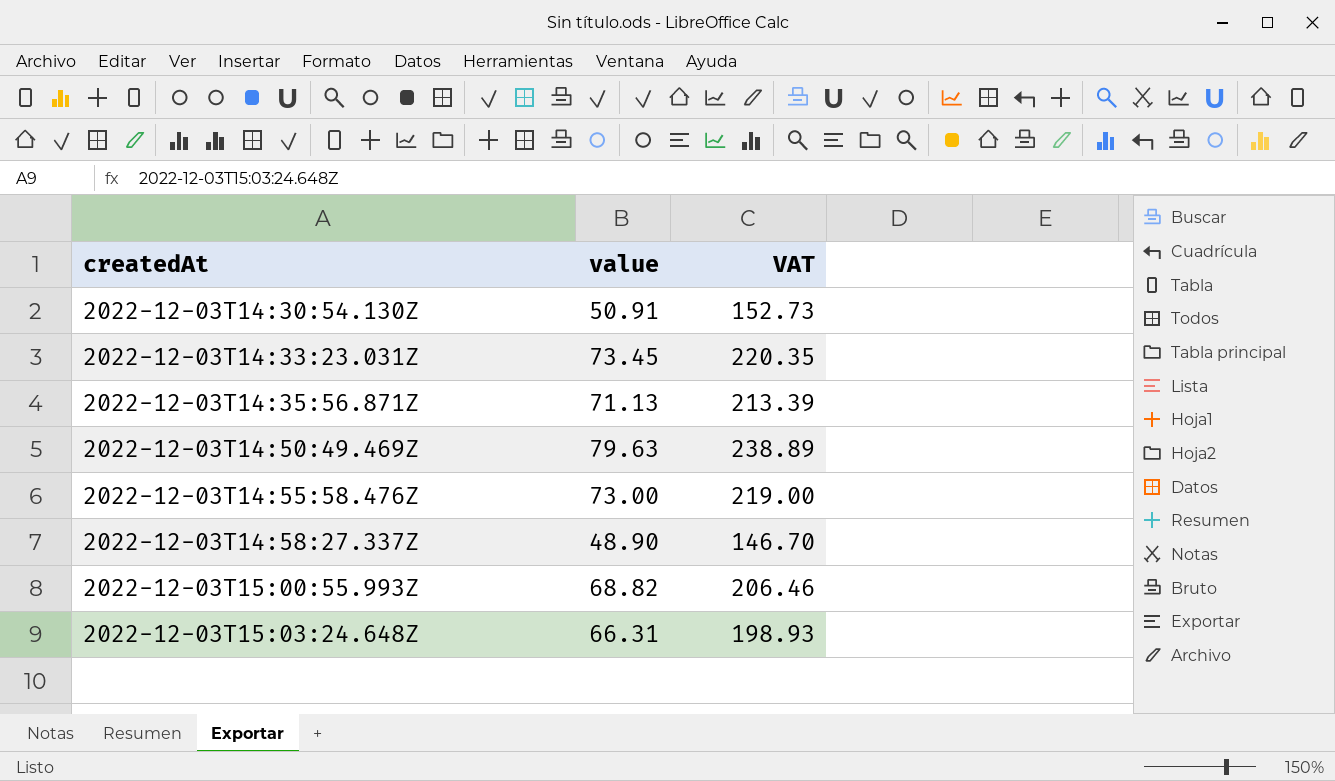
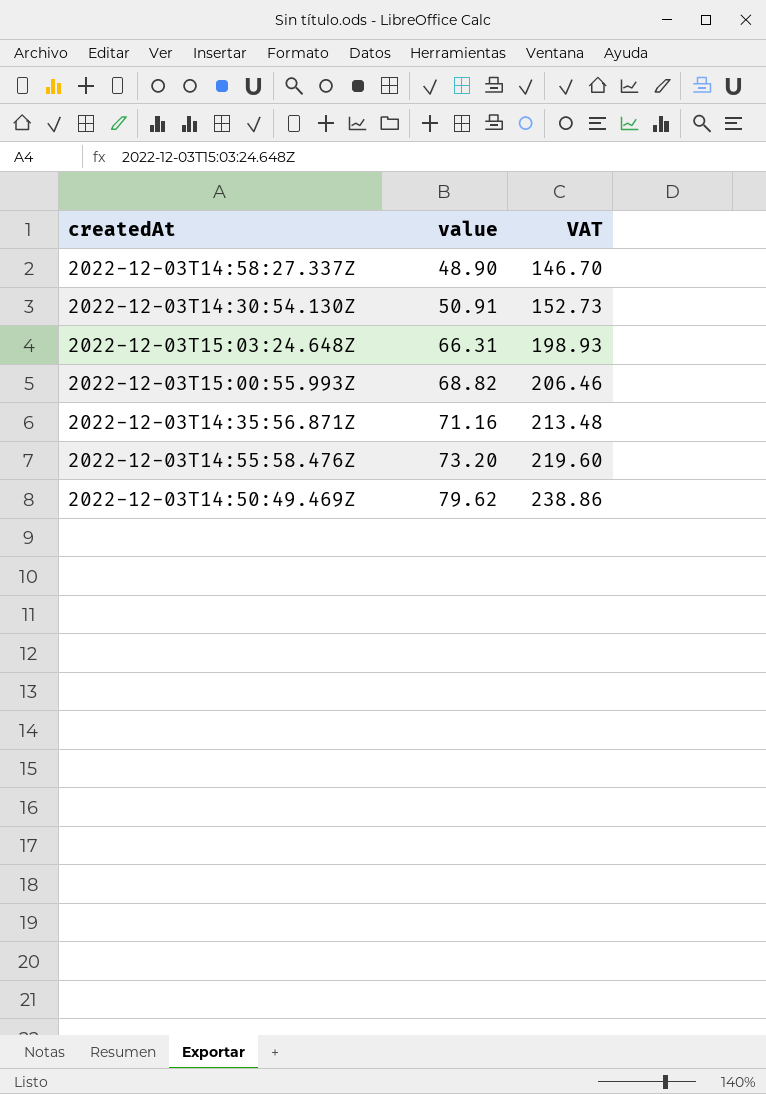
row order: createdAt ascending -> value ascending
row 2022-12-03T14:33:23.031Z: 73.45 | 220.35 -> none
2022-12-03T14:35:56.871Z | value: 71.13 -> 71.16
2022-12-03T14:35:56.871Z | VAT: 213.39 -> 213.48
2022-12-03T14:55:58.476Z | value: 73.00 -> 73.20
2022-12-03T14:55:58.476Z | VAT: 219.00 -> 219.60
2022-12-03T14:50:49.469Z | value: 79.63 -> 79.62
2022-12-03T14:50:49.469Z | VAT: 238.89 -> 238.86

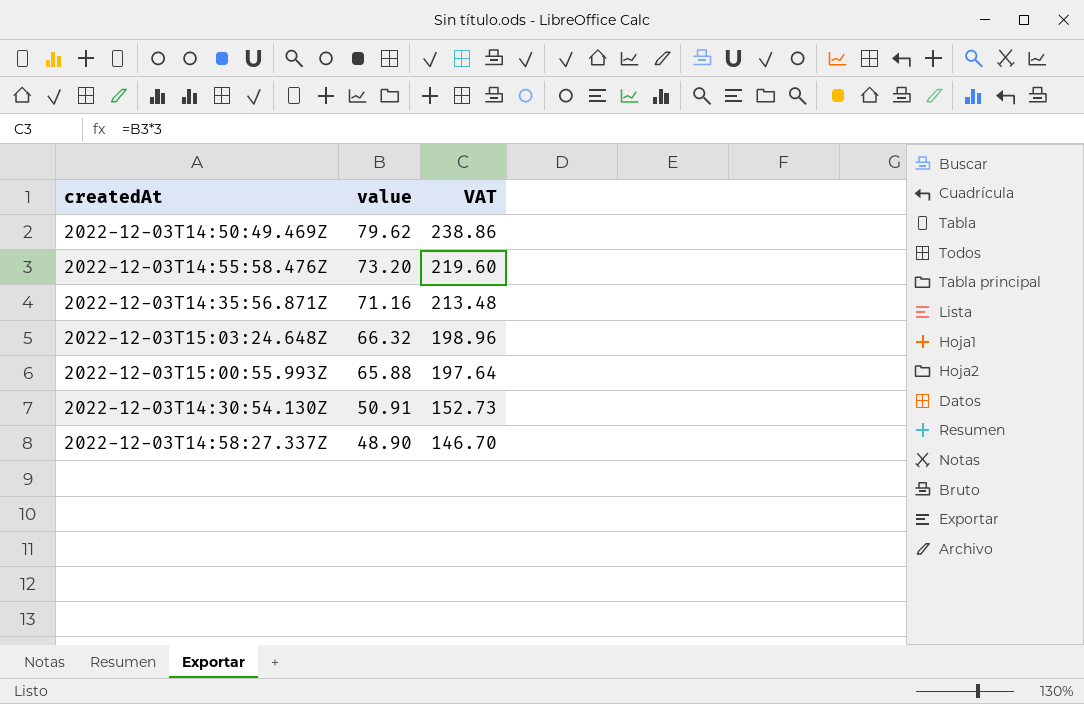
row order: value ascending -> value descending
2022-12-03T15:03:24.648Z | value: 66.31 -> 66.32
2022-12-03T15:03:24.648Z | VAT: 198.93 -> 198.96
2022-12-03T15:00:55.993Z | value: 68.82 -> 65.88
2022-12-03T15:00:55.993Z | VAT: 206.46 -> 197.64

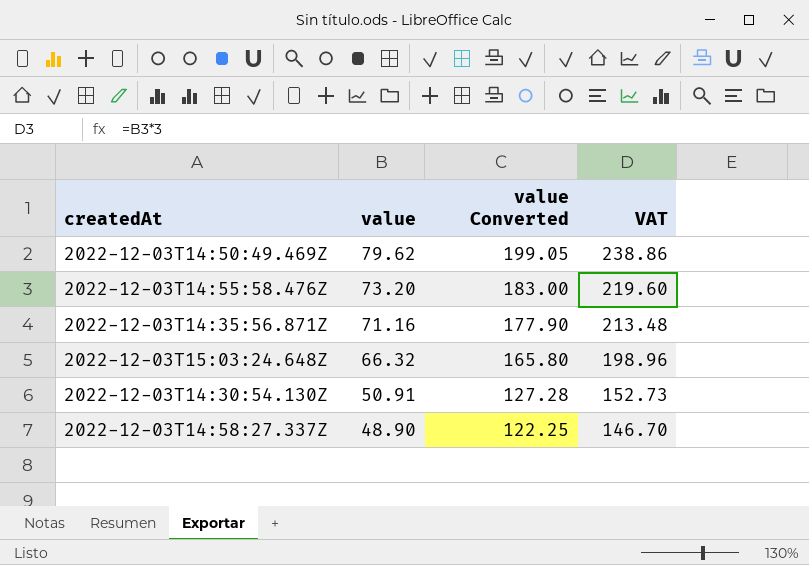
column value Converted | formula: none -> [value] * 2.5
row 2022-12-03T15:00:55.993Z: 65.88 | 197.64 -> none

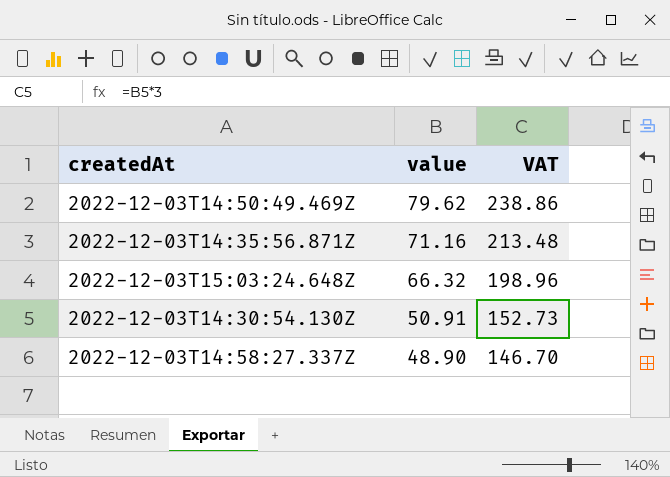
column value Converted | formula: [value] * 2.5 -> none
row 2022-12-03T14:55:58.476Z: 73.20 | 183.00 | 219.60 -> none

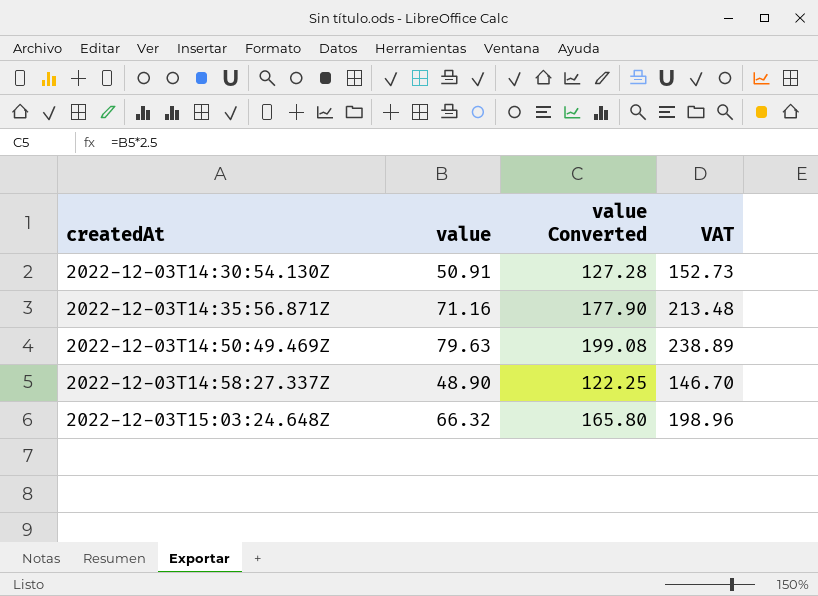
row order: value descending -> createdAt ascending
column value Converted | formula: none -> [value] * 2.5
2022-12-03T14:50:49.469Z | value: 79.62 -> 79.63
2022-12-03T14:50:49.469Z | VAT: 238.86 -> 238.89

